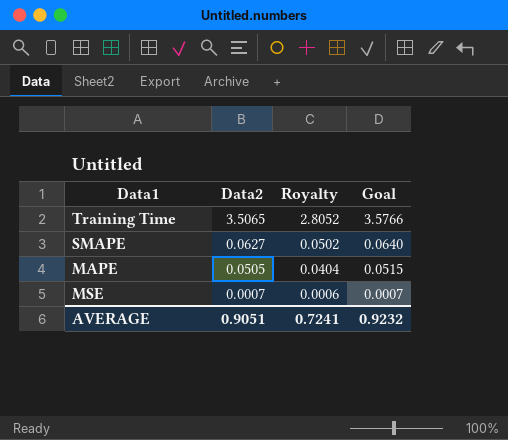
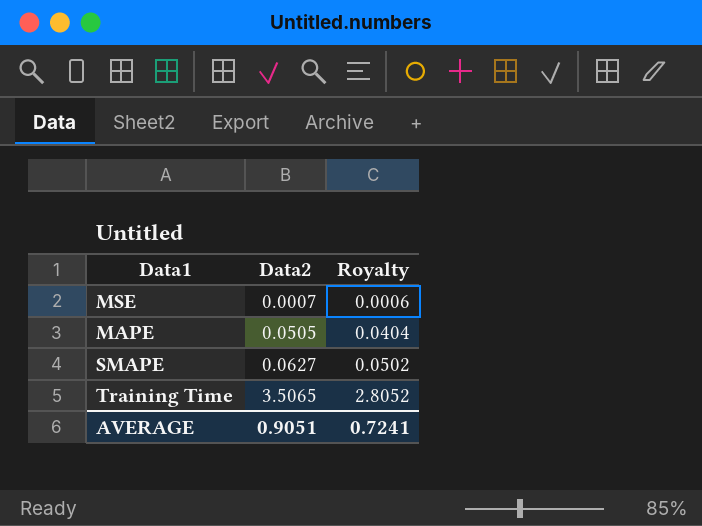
row order: Data2 descending -> Data2 ascending
column Goal | formula: [Data2] * 1.02 -> none

